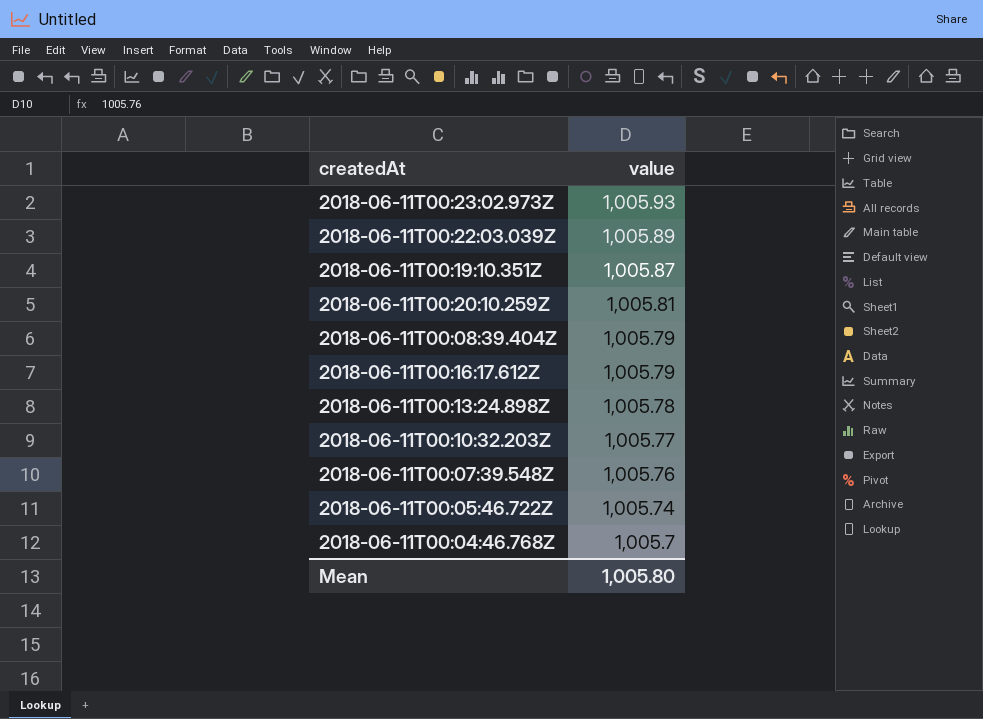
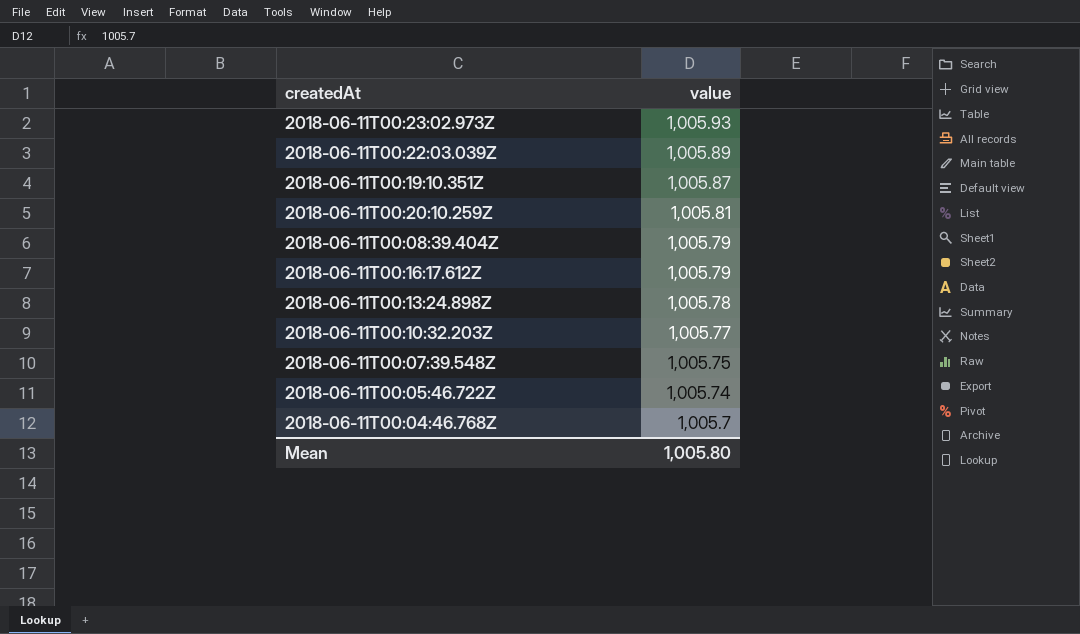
2018-06-11T00:07:39.548Z | value: 1,005.76 -> 1,005.75

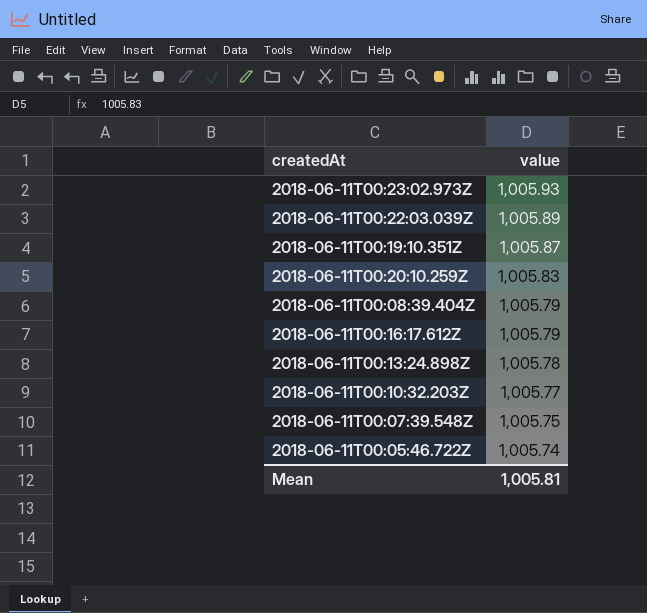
row 2018-06-11T00:04:46.768Z: 1,005.7 -> none
2018-06-11T00:20:10.259Z | value: 1,005.81 -> 1,005.83
Mean | value: 1,005.80 -> 1,005.81

